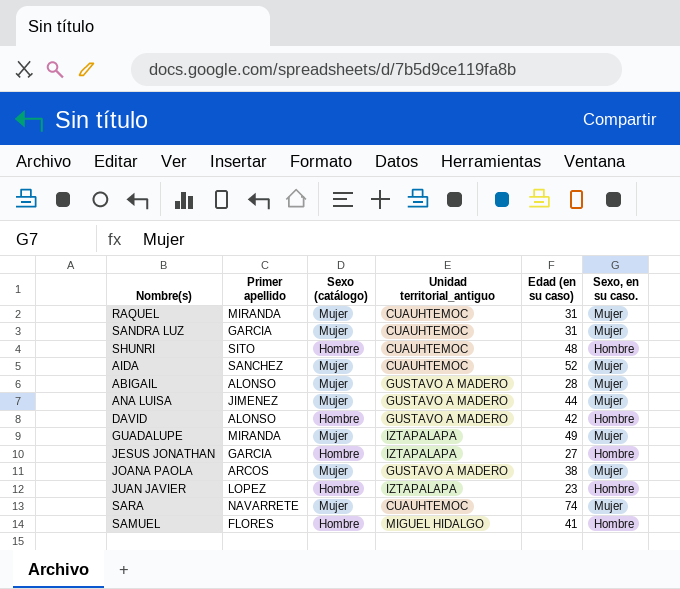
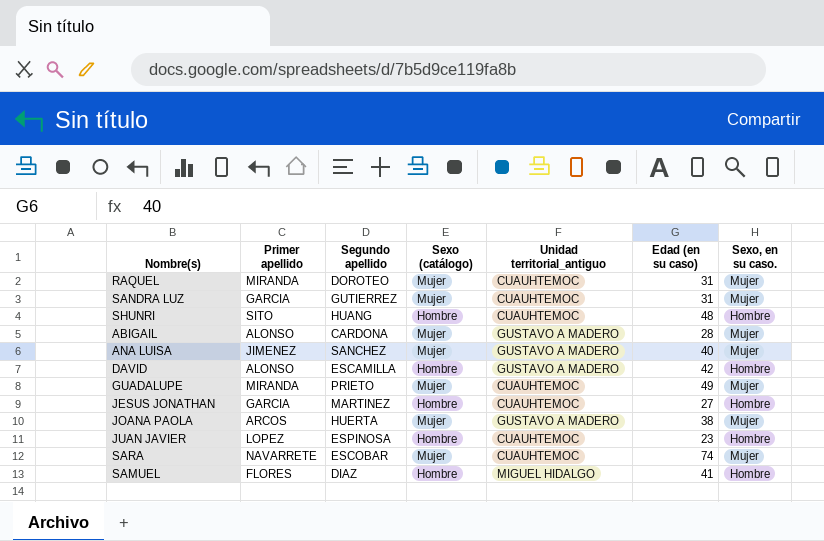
column Segundo apellido | position: none -> 3
row AIDA: SANCHEZ | Mujer | CUAUHTEMOC | 52 | Mujer -> none
ANA LUISA | Edad (en su caso): 44 -> 40
GUADALUPE | Unidad territorial_antiguo: IZTAPALAPA -> CUAUHTEMOC
JESUS JONATHAN | Unidad territorial_antiguo: IZTAPALAPA -> CUAUHTEMOC
JUAN JAVIER | Unidad territorial_antiguo: IZTAPALAPA -> CUAUHTEMOC

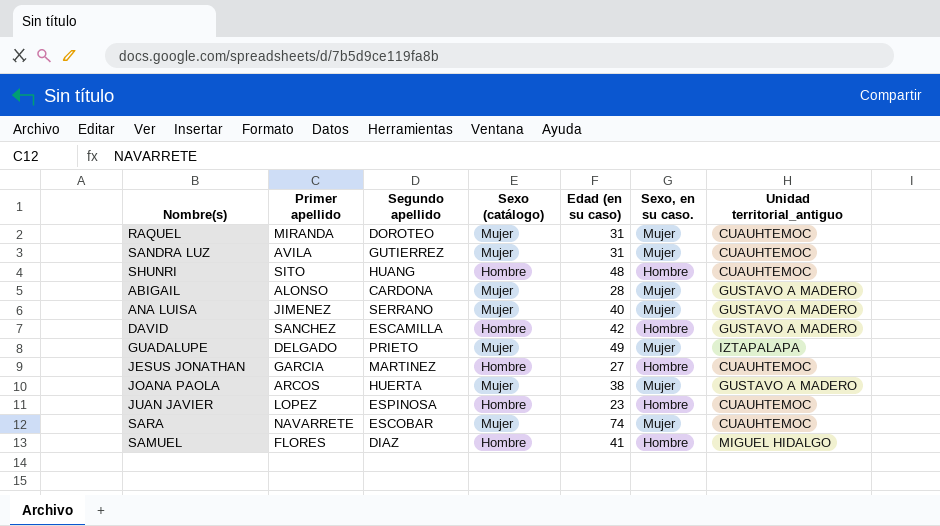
column Unidad territorial_antiguo | position: 5 -> 7
SANDRA LUZ | Primer apellido: GARCIA -> AVILA
ANA LUISA | Segundo apellido: SANCHEZ -> SERRANO
DAVID | Primer apellido: ALONSO -> SANCHEZ
GUADALUPE | Primer apellido: MIRANDA -> DELGADO
GUADALUPE | Unidad territorial_antiguo: CUAUHTEMOC -> IZTAPALAPA

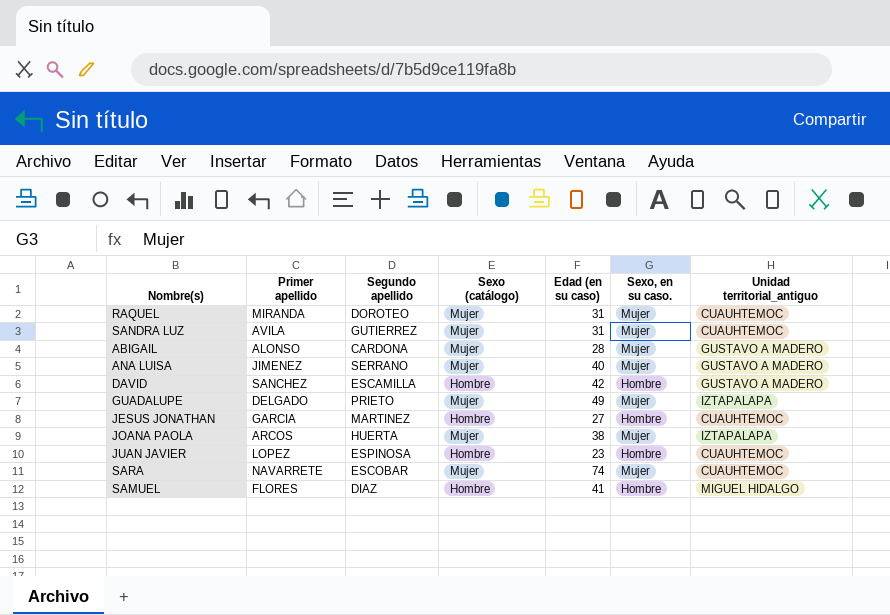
row SHUNRI: SITO | HUANG | Hombre | 48 | Hombre | CUAUHTEMOC -> none
JOANA PAOLA | Unidad territorial_antiguo: GUSTAVO A MADERO -> IZTAPALAPA

